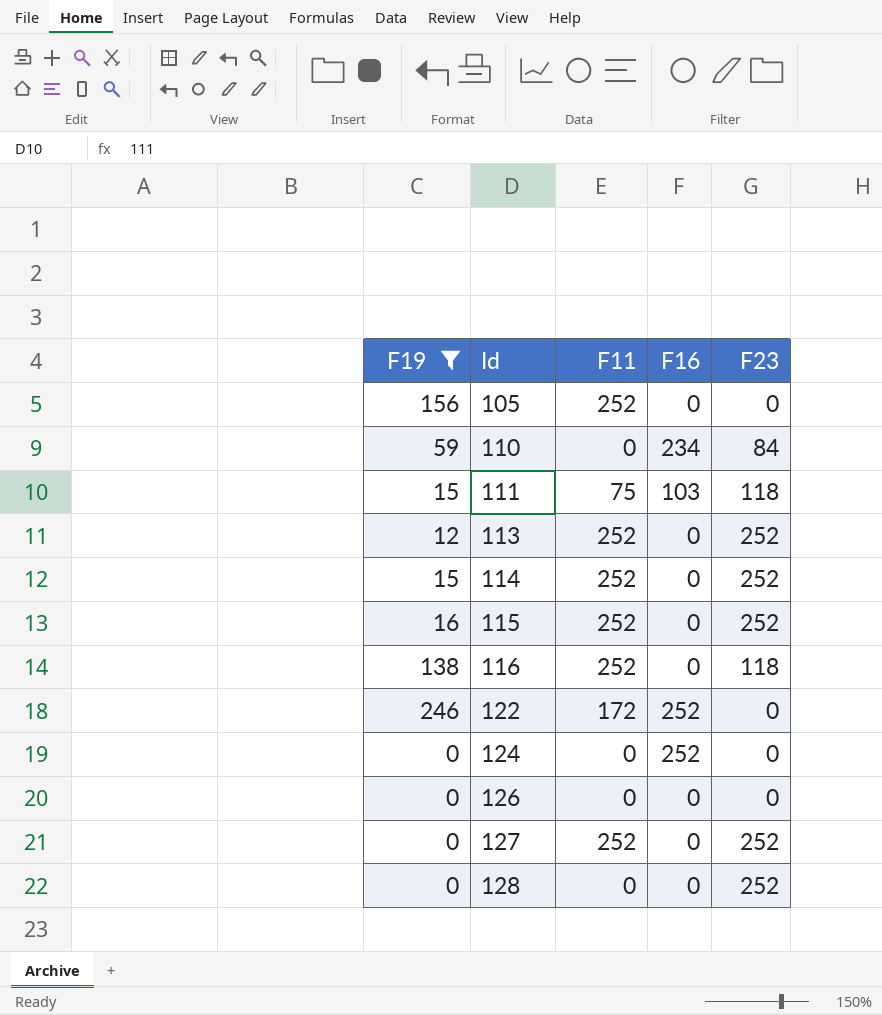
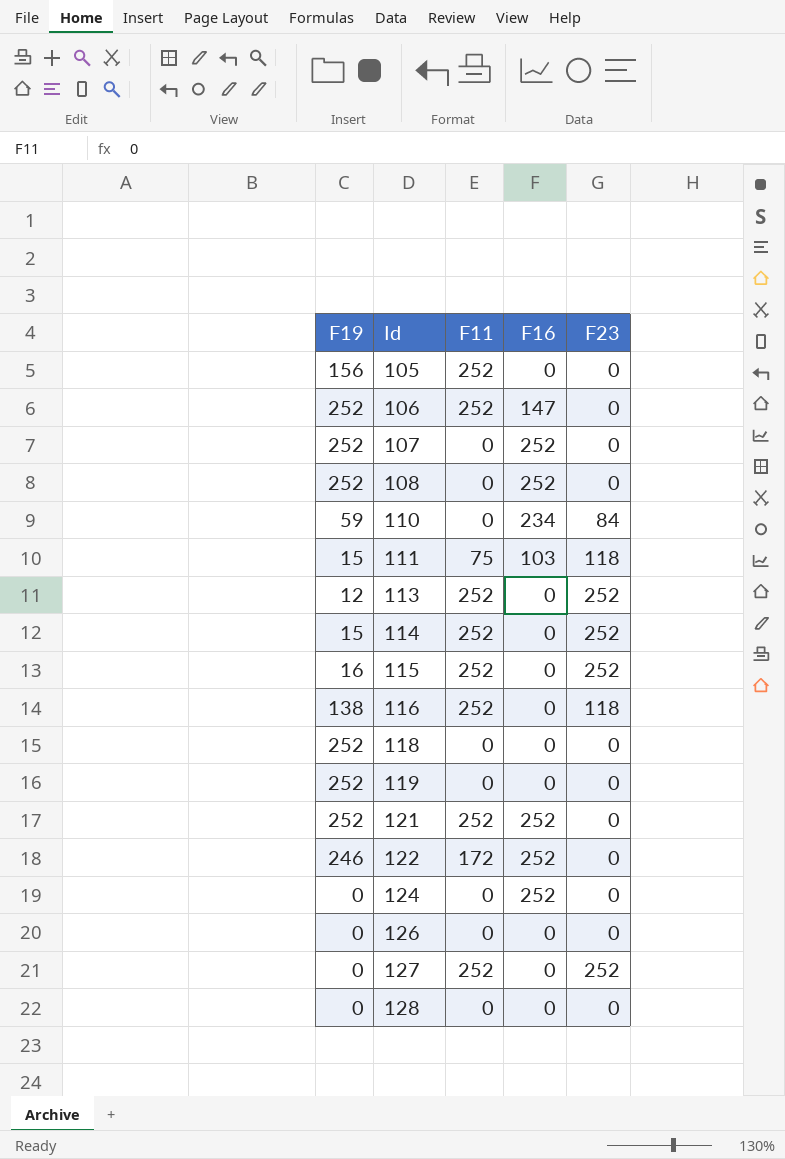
filter: F19 != 252 -> none
128 | F23: 252 -> 0

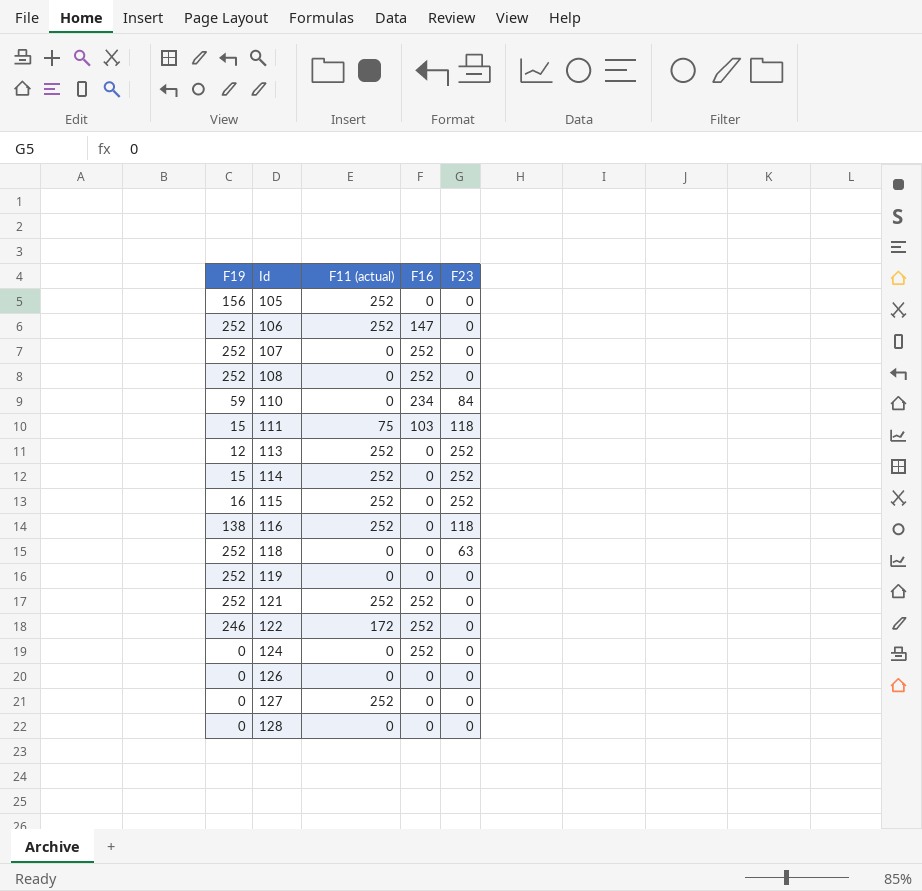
column name: F11 -> F11 (actual)
118 | F23: 0 -> 63
127 | F23: 252 -> 0

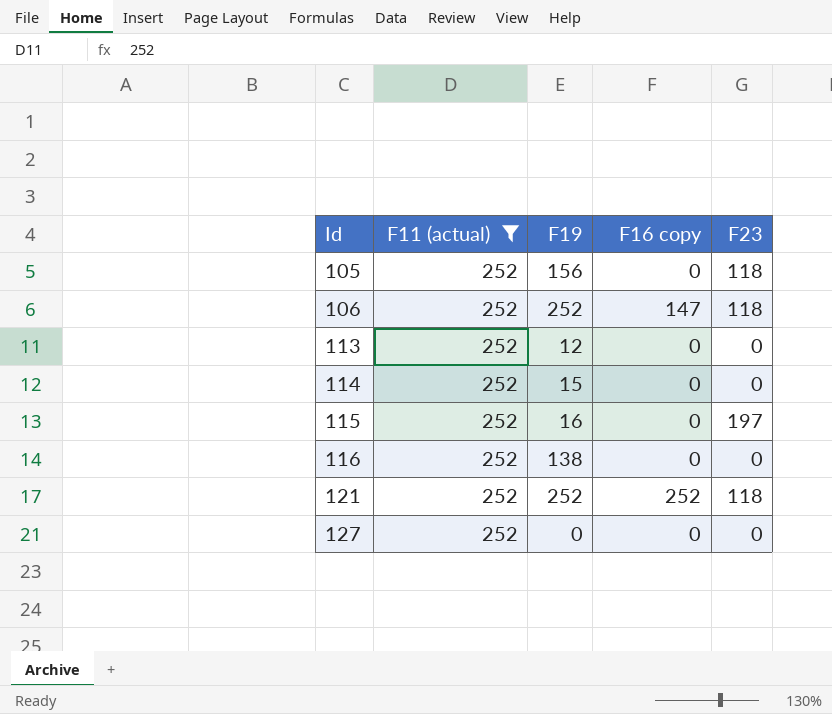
filter: none -> F11 (actual) = 252
column F19 | position: 1 -> 3
column name: F16 -> F16 copy
105 | F23: 0 -> 118
106 | F23: 0 -> 118
113 | F23: 252 -> 0
114 | F23: 252 -> 0
115 | F23: 252 -> 197
116 | F23: 118 -> 0
121 | F23: 0 -> 118

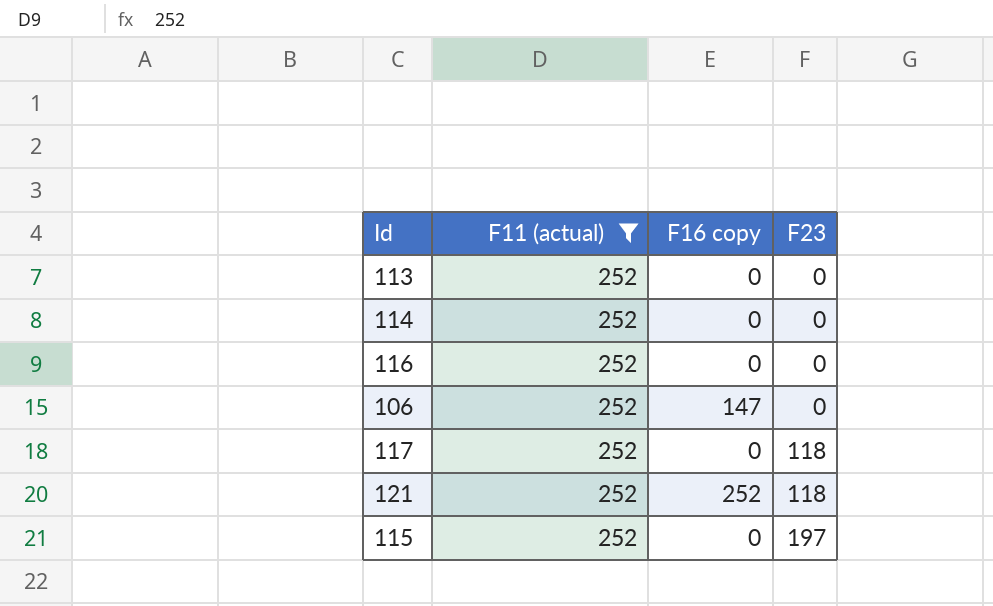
row order: Id ascending -> F23 ascending
column F19 | position: 3 -> none
row 105: 252 | 156 | 0 | 118 -> none
row 127: 252 | 0 | 0 | 0 -> none
106 | F23: 118 -> 0
row 117: none -> 252 | 0 | 118

